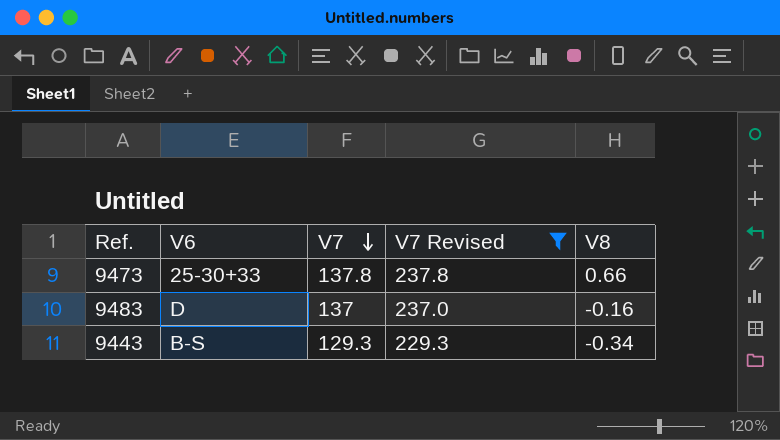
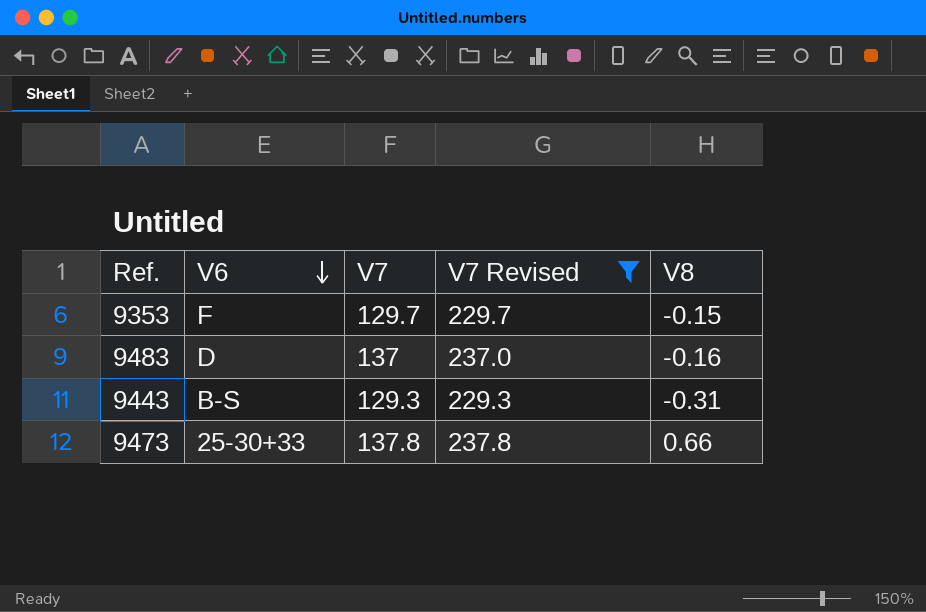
row order: V7 descending -> V6 descending
row 9353: none -> F | 129.7 | 229.7 | -0.15
9443 | V8: -0.34 -> -0.31

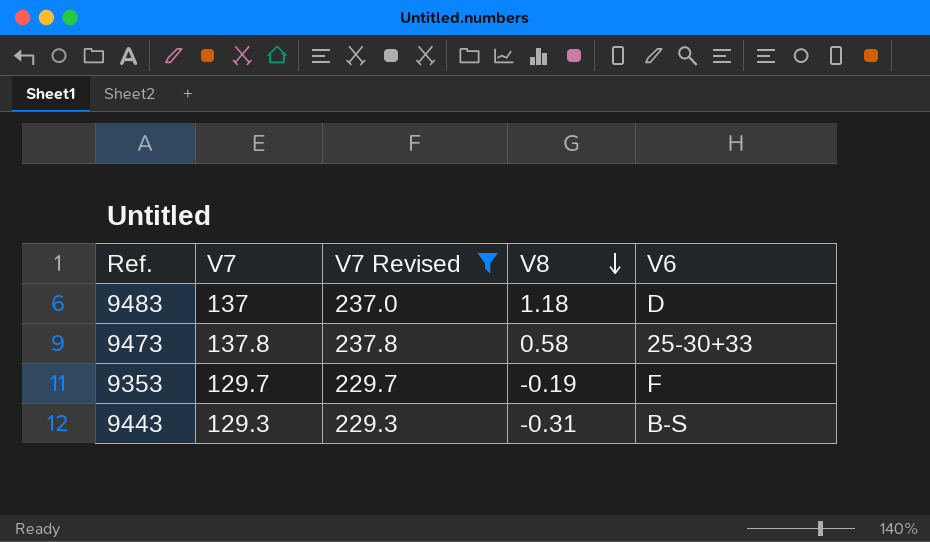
row order: V6 descending -> V8 descending
column V6 | position: 2 -> 5
9483 | V8: -0.16 -> 1.18
9473 | V8: 0.66 -> 0.58
9353 | V8: -0.15 -> -0.19

